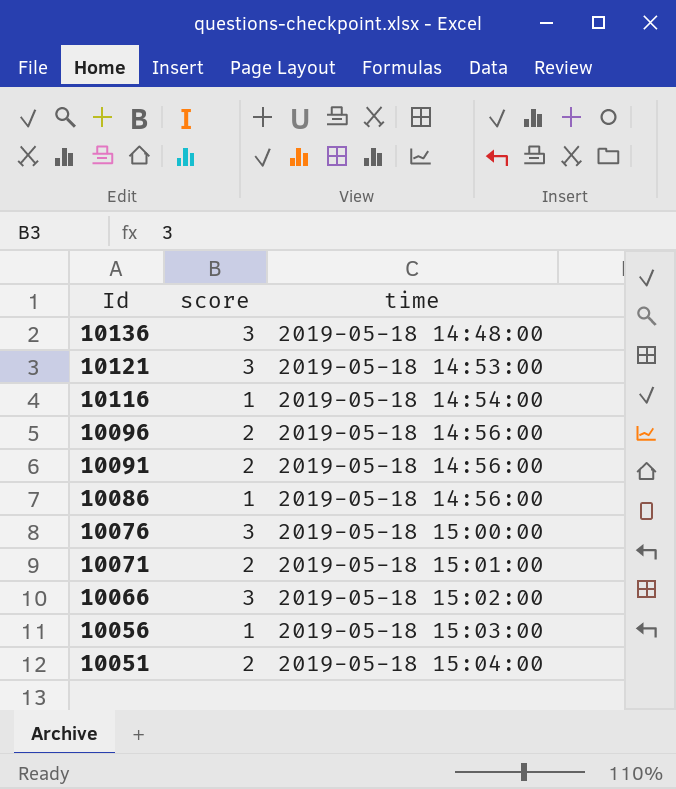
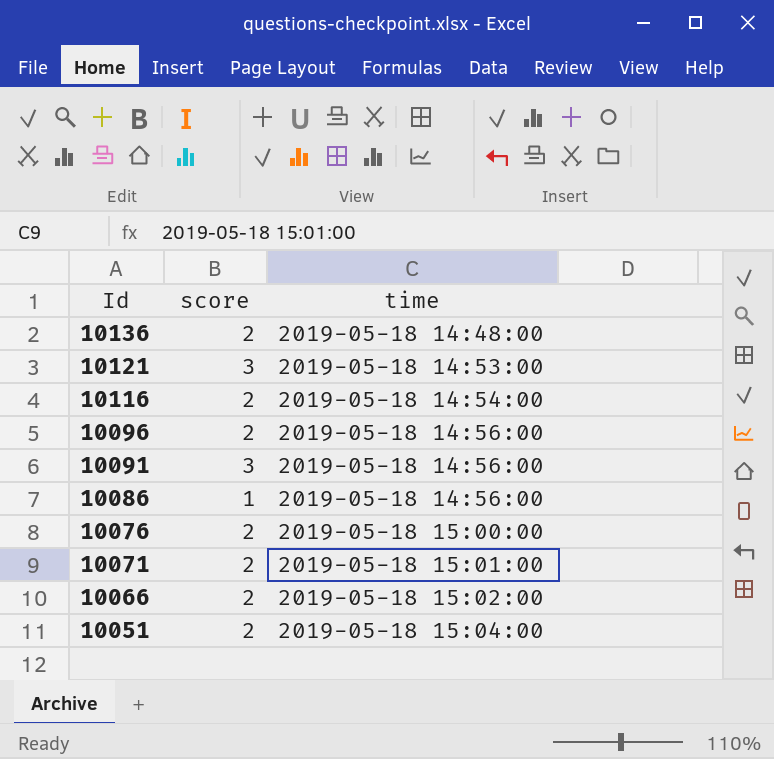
row 10056: 1 | 2019-05-18 15:03:00 -> none
10136 | score: 3 -> 2
10116 | score: 1 -> 2
10091 | score: 2 -> 3
10076 | score: 3 -> 2
10066 | score: 3 -> 2

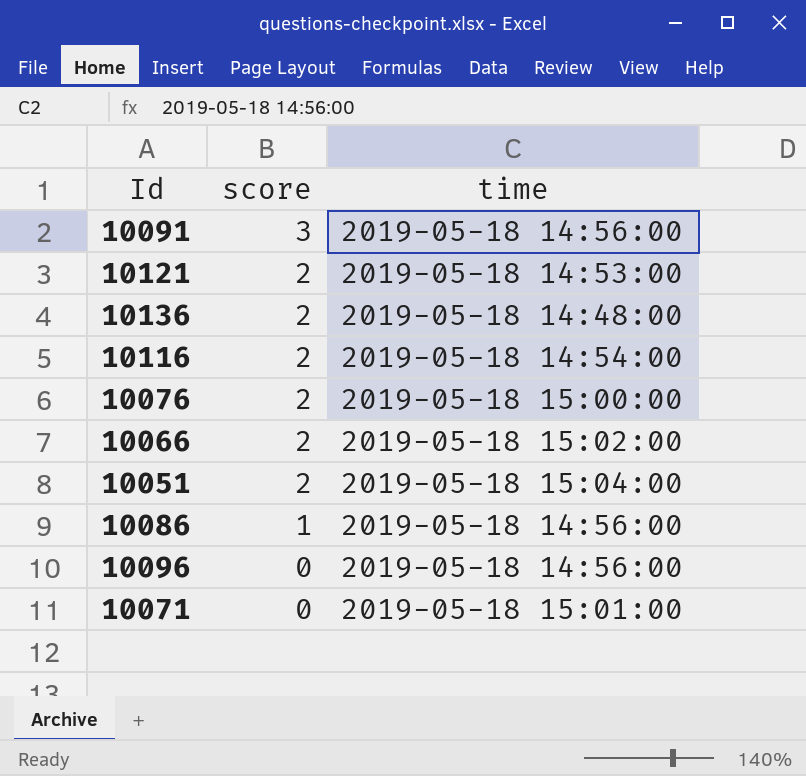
row order: Id descending -> score descending
10121 | score: 3 -> 2
10096 | score: 2 -> 0
10071 | score: 2 -> 0

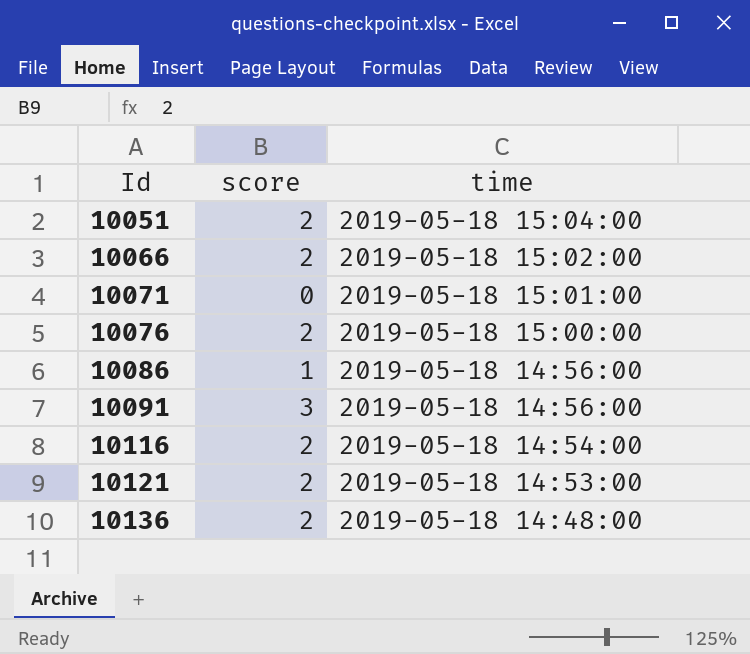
row order: score descending -> Id ascending
row 10096: 0 | 2019-05-18 14:56:00 -> none

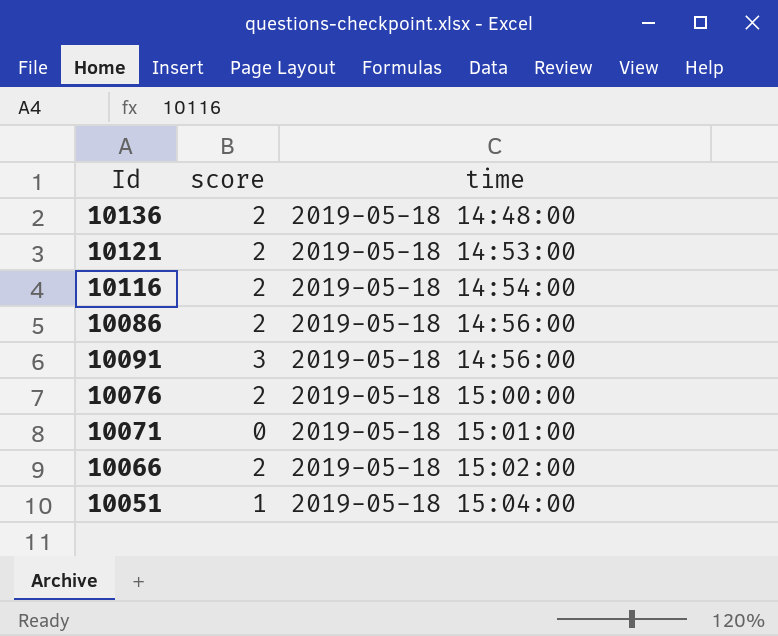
row order: Id ascending -> time ascending
10086 | score: 1 -> 2
10051 | score: 2 -> 1

